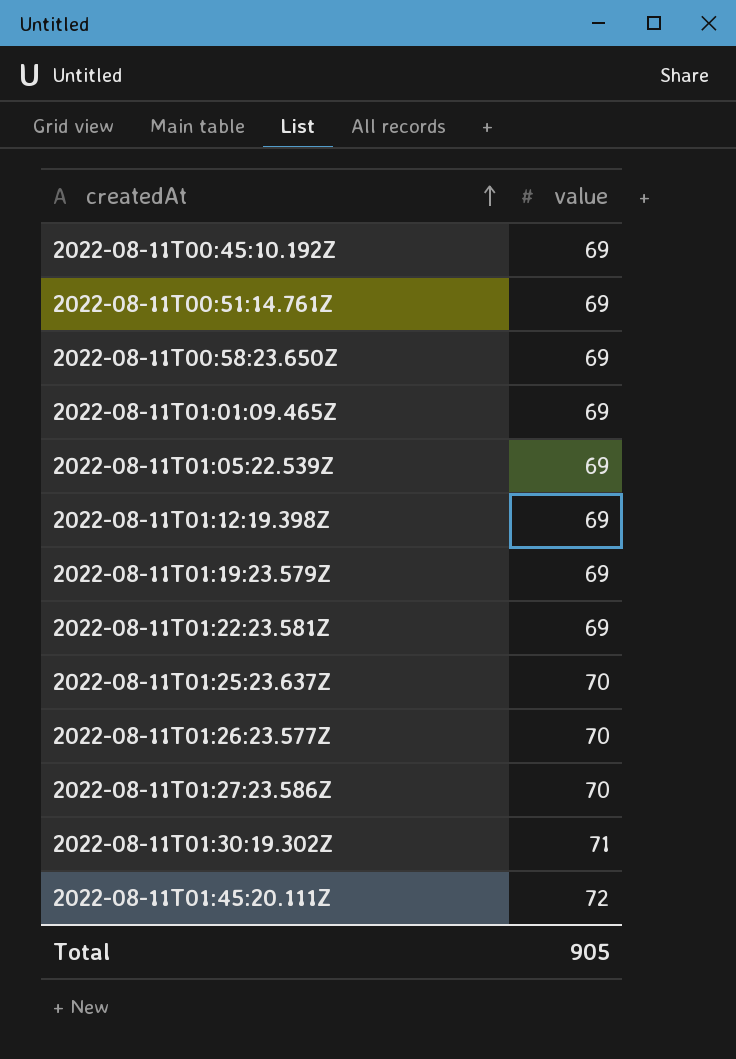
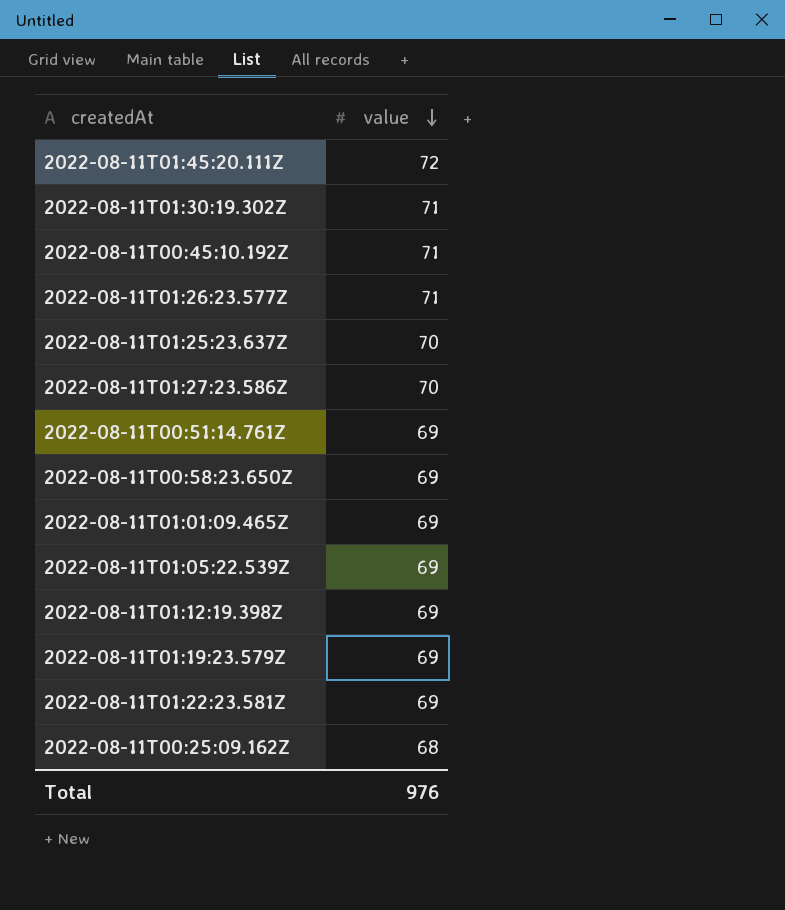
row order: createdAt ascending -> value descending
2022-08-11T00:45:10.192Z | value: 69 -> 71
2022-08-11T01:26:23.577Z | value: 70 -> 71
row 2022-08-11T00:25:09.162Z: none -> 68
Total | value: 905 -> 976

